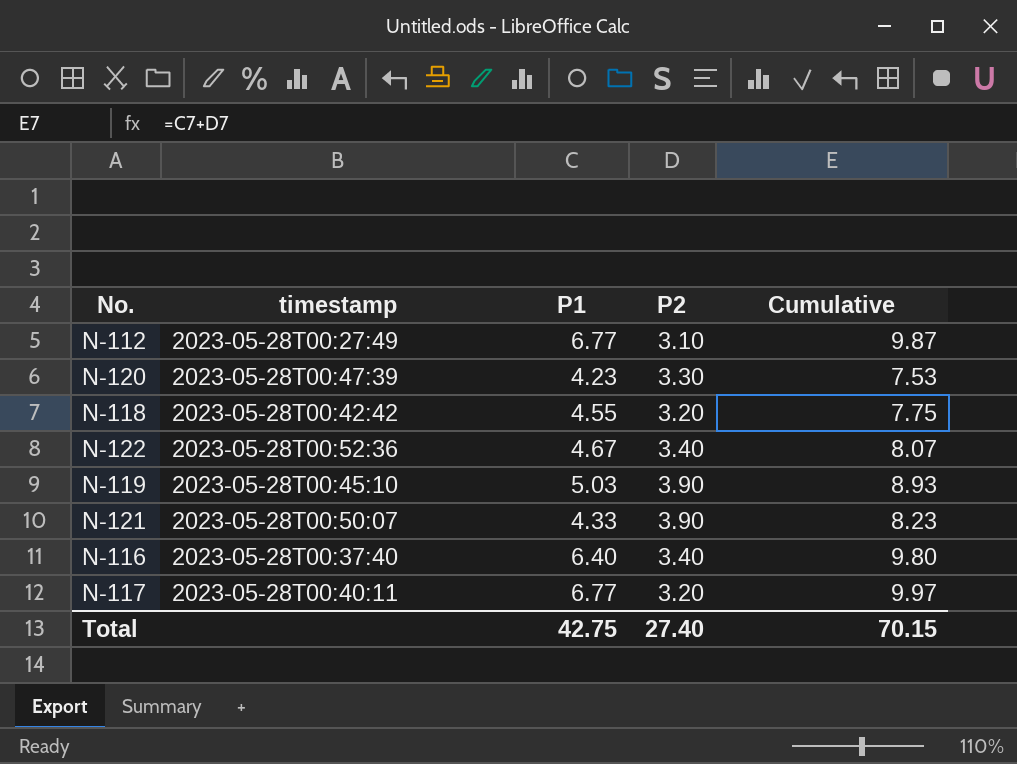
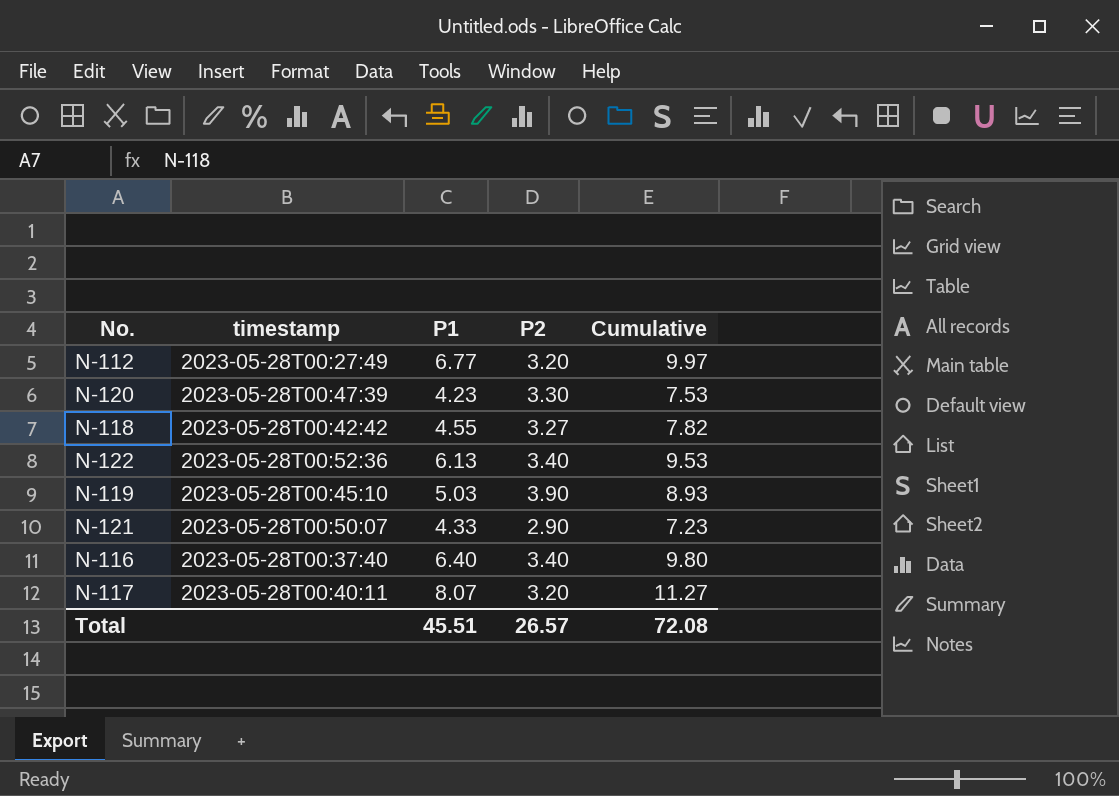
N-112 | P2: 3.10 -> 3.20
N-112 | Cumulative: 9.87 -> 9.97
N-118 | P2: 3.20 -> 3.27
N-118 | Cumulative: 7.75 -> 7.82
N-122 | P1: 4.67 -> 6.13
N-122 | Cumulative: 8.07 -> 9.53
N-121 | P2: 3.90 -> 2.90
N-121 | Cumulative: 8.23 -> 7.23
N-117 | P1: 6.77 -> 8.07
N-117 | Cumulative: 9.97 -> 11.27
Total | P1: 42.75 -> 45.51
Total | P2: 27.40 -> 26.57
Total | Cumulative: 70.15 -> 72.08

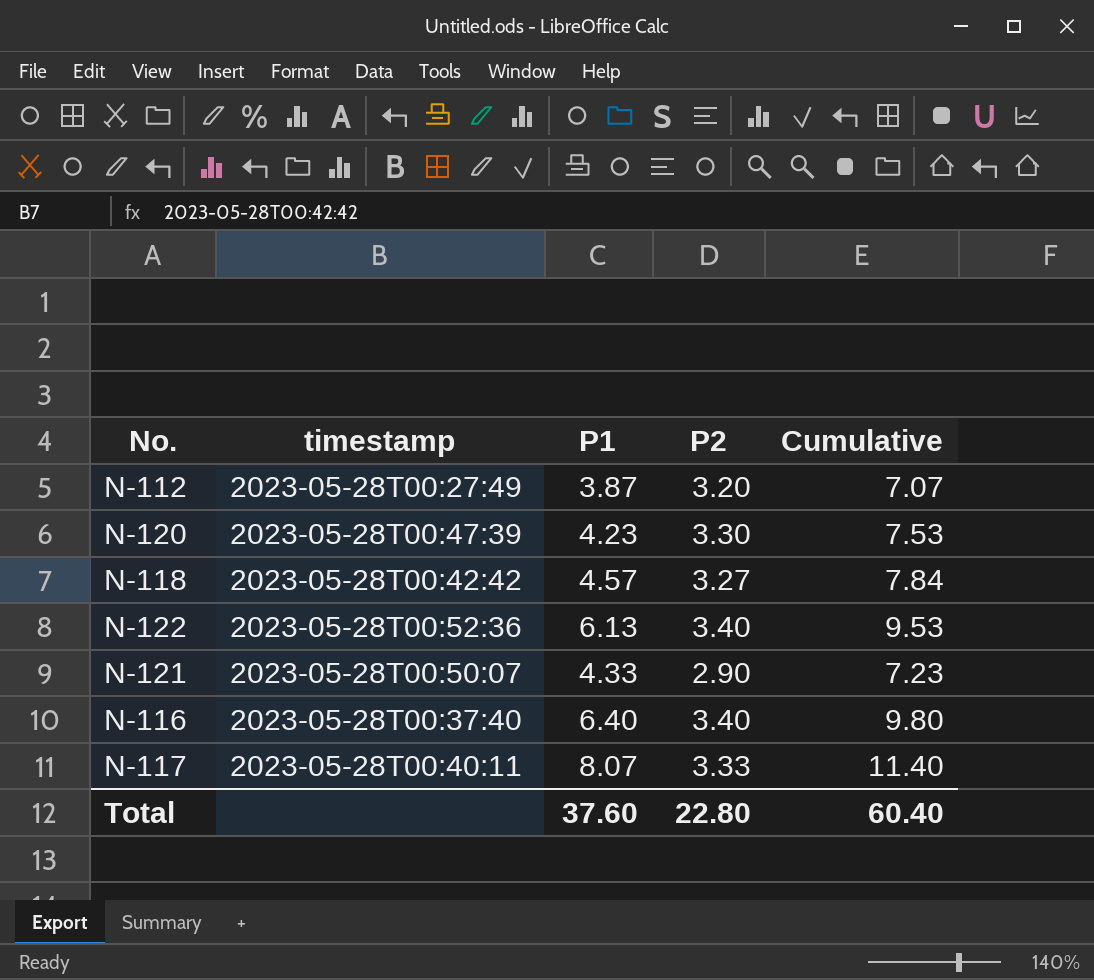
row N-119: 2023-05-28T00:45:10 | 5.03 | 3.90 | 8.93 -> none
N-112 | P1: 6.77 -> 3.87
N-112 | Cumulative: 9.97 -> 7.07
N-118 | P1: 4.55 -> 4.57
N-118 | Cumulative: 7.82 -> 7.84
N-117 | P2: 3.20 -> 3.33
N-117 | Cumulative: 11.27 -> 11.40
Total | P1: 45.51 -> 37.60
Total | P2: 26.57 -> 22.80
Total | Cumulative: 72.08 -> 60.40

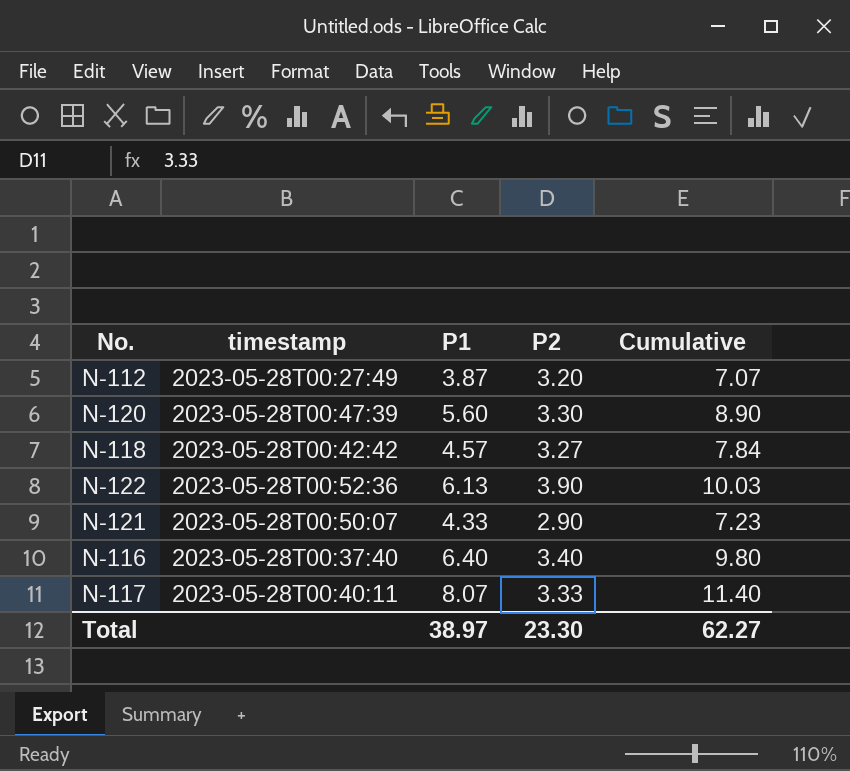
N-120 | P1: 4.23 -> 5.60
N-120 | Cumulative: 7.53 -> 8.90
N-122 | P2: 3.40 -> 3.90
N-122 | Cumulative: 9.53 -> 10.03
Total | P1: 37.60 -> 38.97
Total | P2: 22.80 -> 23.30
Total | Cumulative: 60.40 -> 62.27

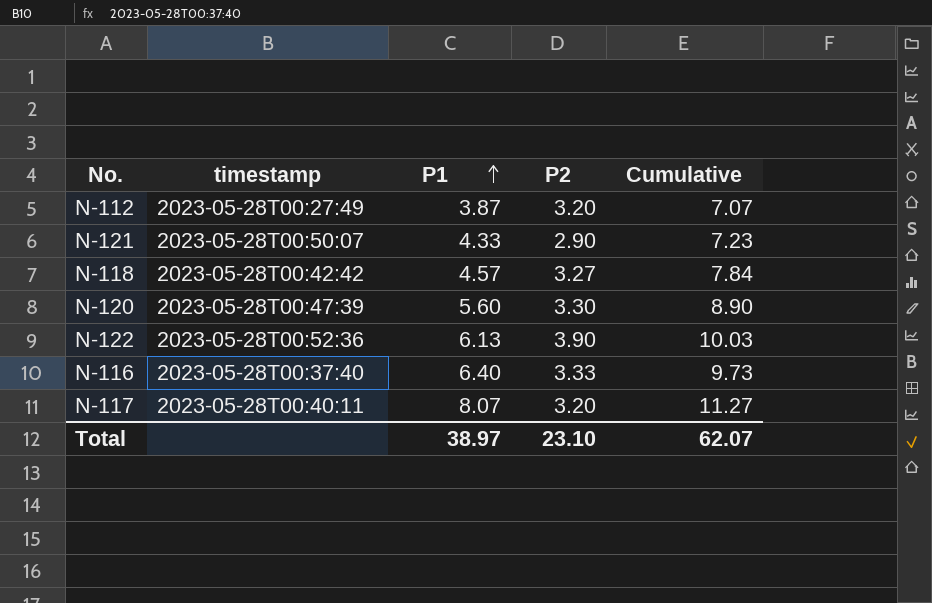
row order: none -> P1 ascending
N-116 | P2: 3.40 -> 3.33
N-116 | Cumulative: 9.80 -> 9.73
N-117 | P2: 3.33 -> 3.20
N-117 | Cumulative: 11.40 -> 11.27
Total | P2: 23.30 -> 23.10
Total | Cumulative: 62.27 -> 62.07

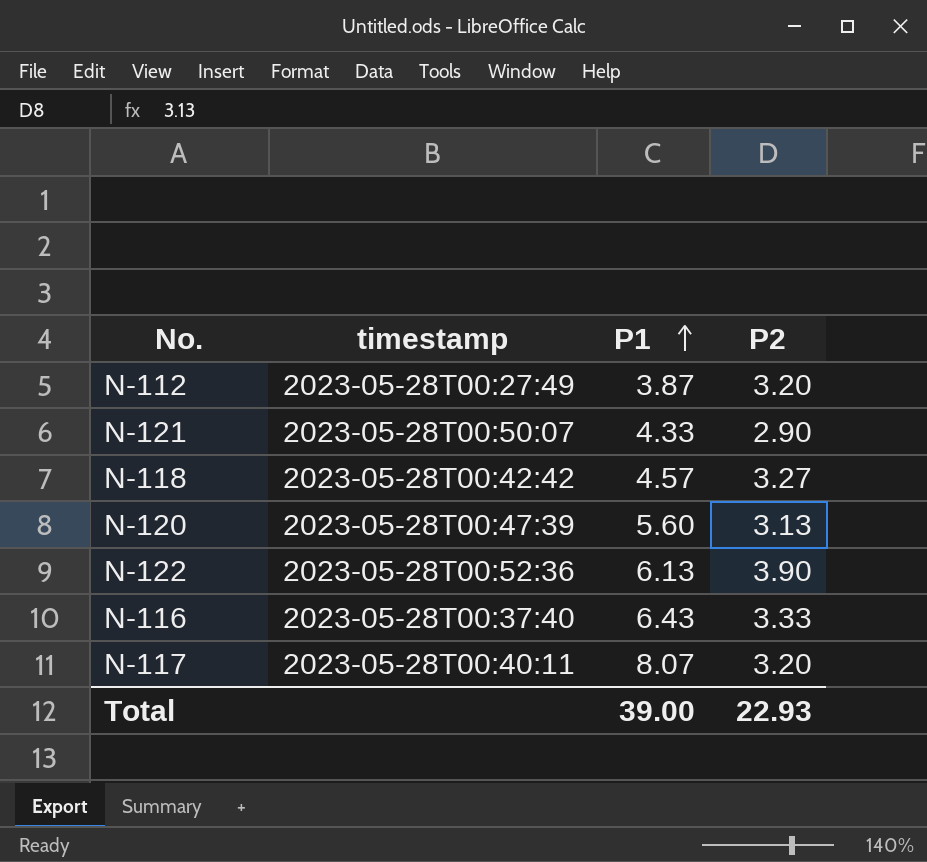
column Cumulative | formula: [P1] + [P2] -> none
N-120 | P2: 3.30 -> 3.13
N-116 | P1: 6.40 -> 6.43
Total | P1: 38.97 -> 39.00
Total | P2: 23.10 -> 22.93

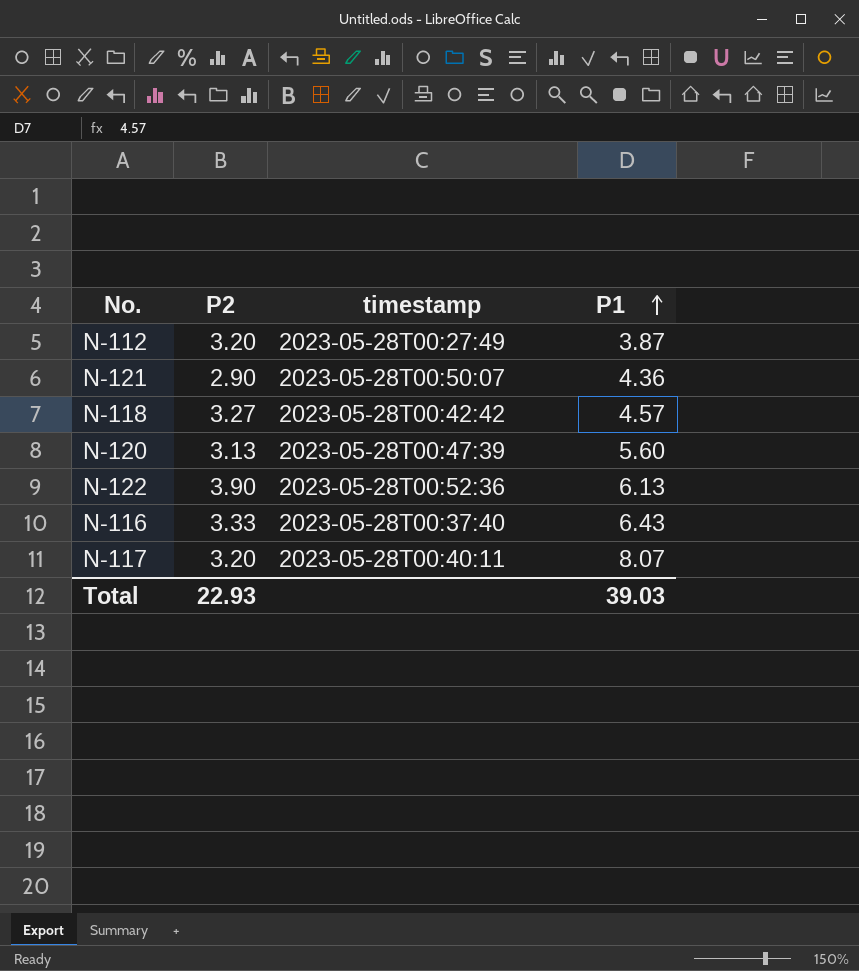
column P2 | position: 4 -> 2
N-121 | P1: 4.33 -> 4.36
Total | P1: 39.00 -> 39.03

